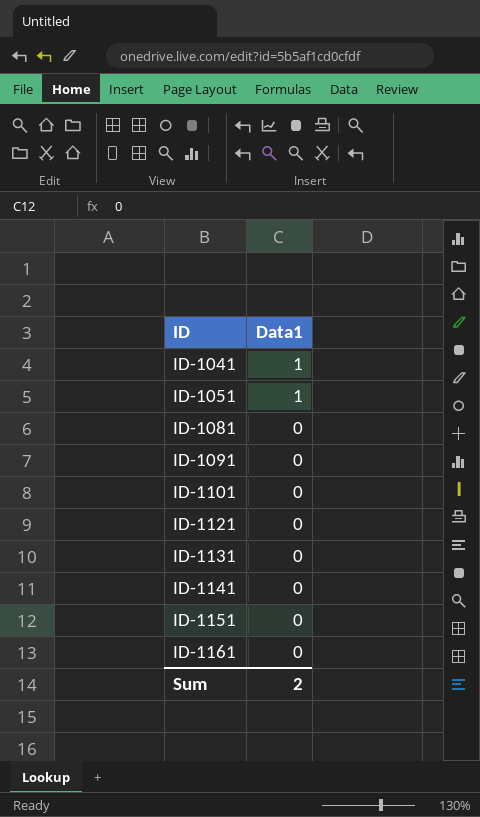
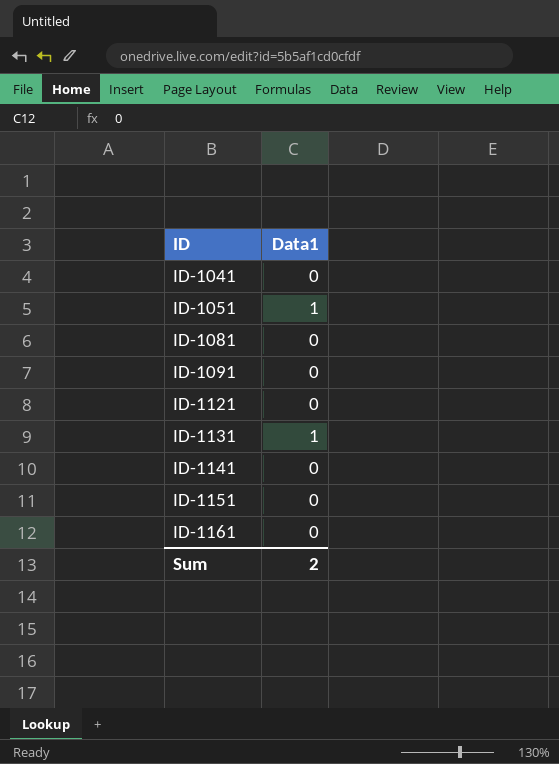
row ID-1101: 0 -> none
ID-1041 | Data1: 1 -> 0
ID-1131 | Data1: 0 -> 1

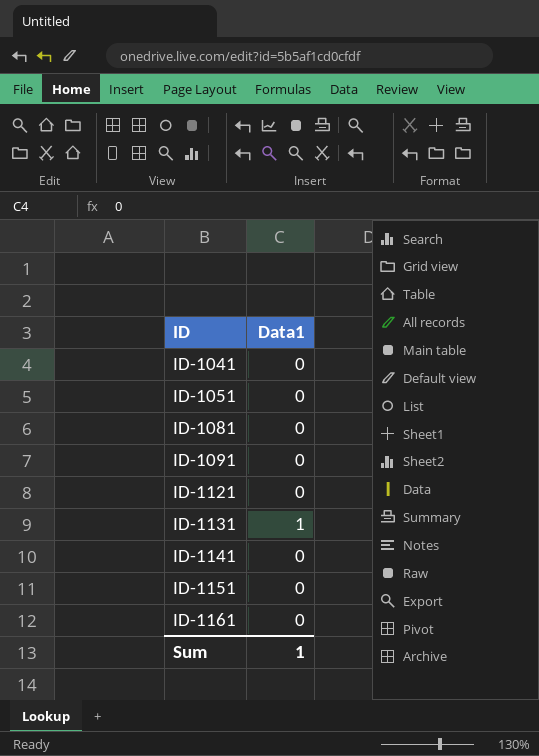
ID-1051 | Data1: 1 -> 0
Sum | Data1: 2 -> 1

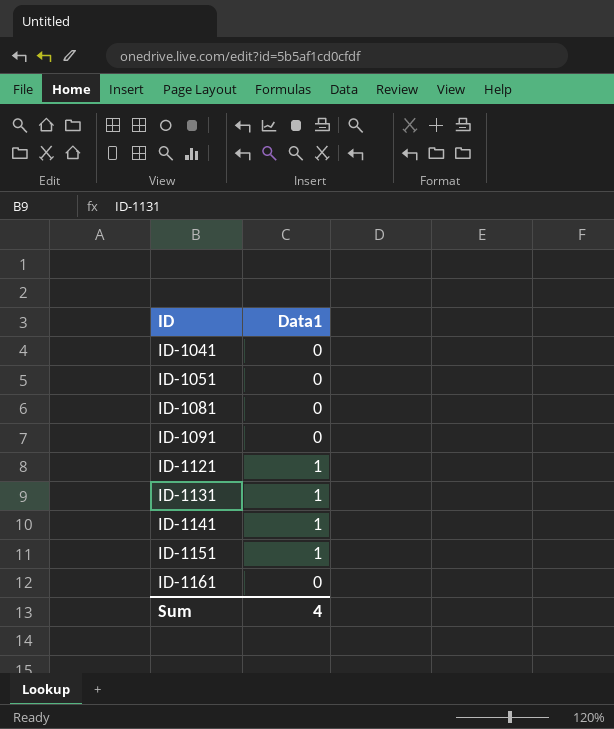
ID-1121 | Data1: 0 -> 1
ID-1141 | Data1: 0 -> 1
ID-1151 | Data1: 0 -> 1
Sum | Data1: 1 -> 4

